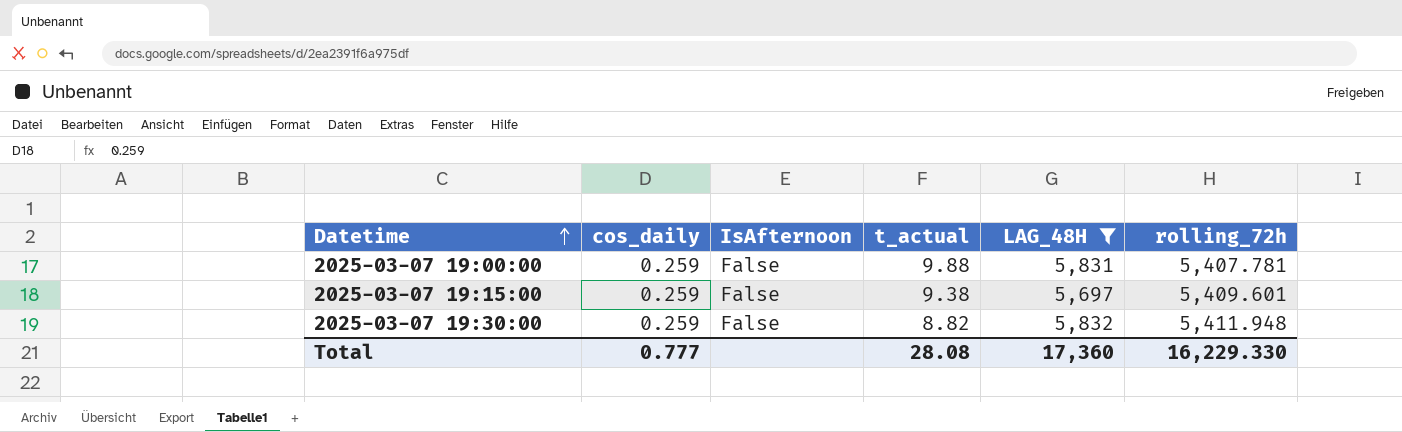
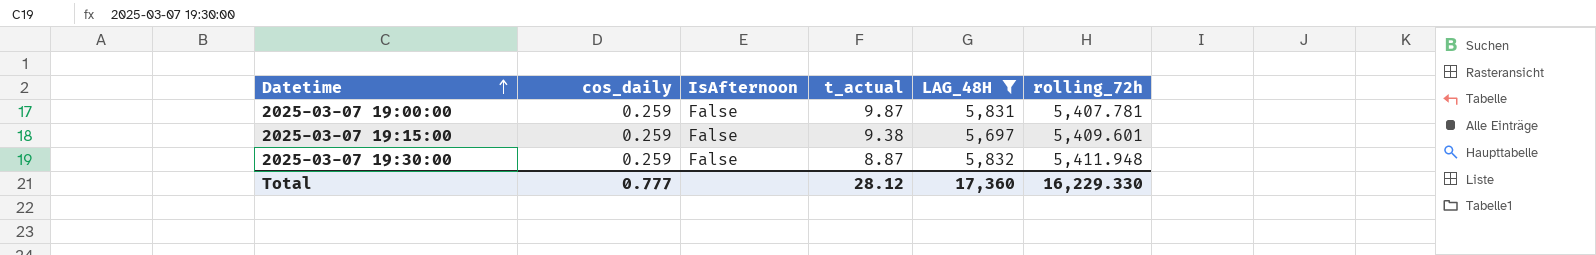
2025-03-07 19:00:00 | t_actual: 9.88 -> 9.87
2025-03-07 19:30:00 | t_actual: 8.82 -> 8.87
Total | t_actual: 28.08 -> 28.12

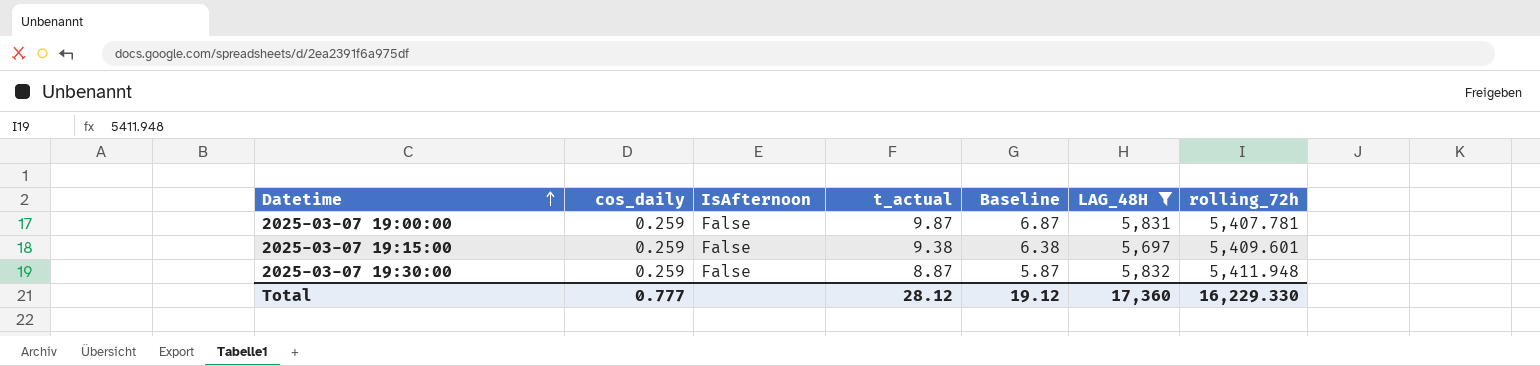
column Baseline | formula: none -> [t_actual] - 3

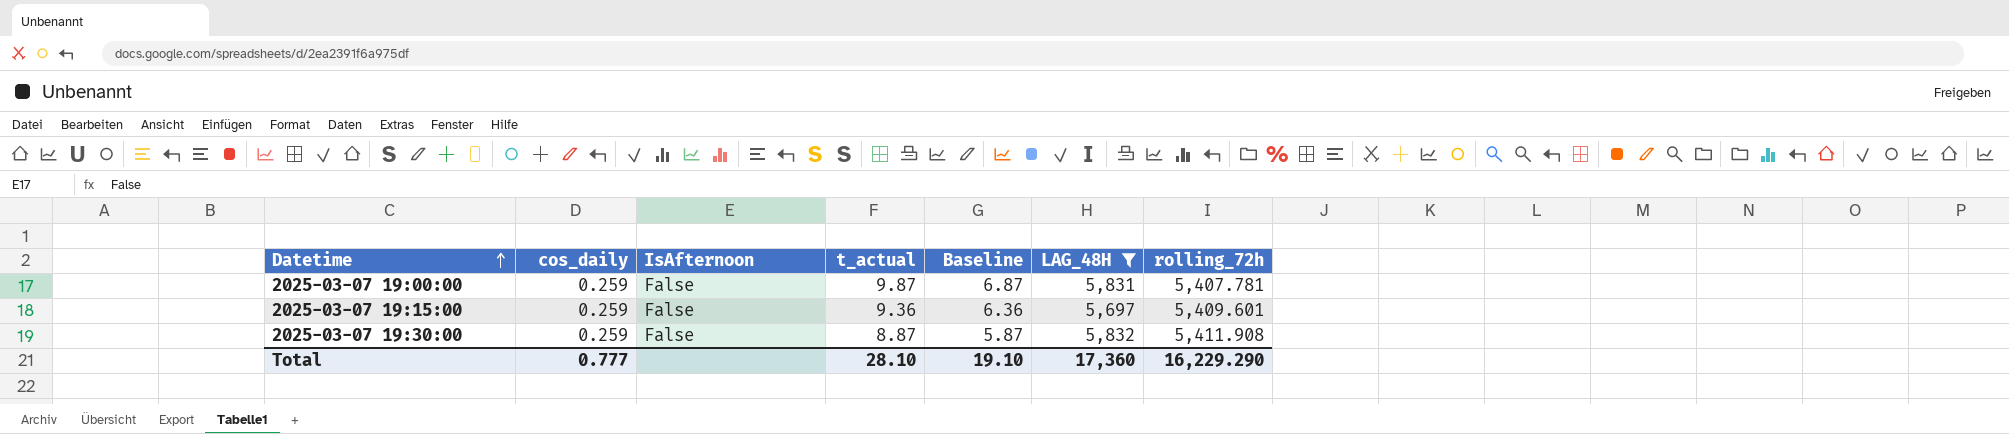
2025-03-07 19:15:00 | t_actual: 9.38 -> 9.36
2025-03-07 19:15:00 | Baseline: 6.38 -> 6.36
2025-03-07 19:30:00 | rolling_72h: 5,411.948 -> 5,411.908
Total | t_actual: 28.12 -> 28.10
Total | Baseline: 19.12 -> 19.10
Total | rolling_72h: 16,229.330 -> 16,229.290

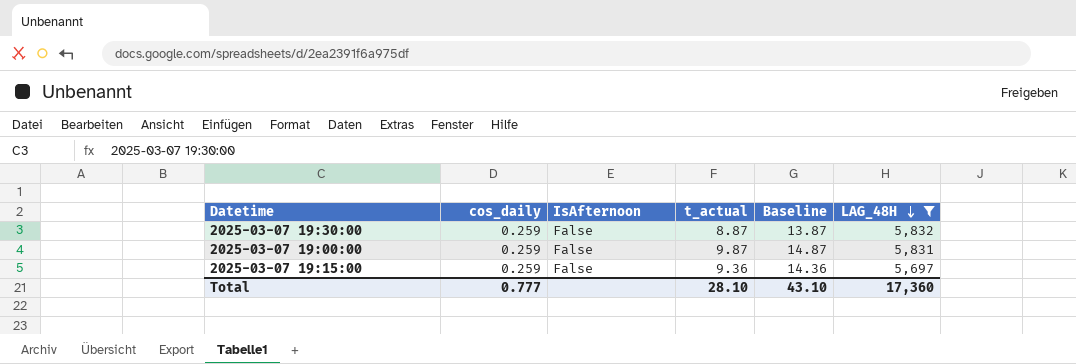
row order: Datetime ascending -> LAG_48H descending
column rolling_72h | position: 7 -> none
column Baseline | formula: [t_actual] - 3 -> [t_actual] + 5
Total | Baseline: 19.10 -> 43.10

